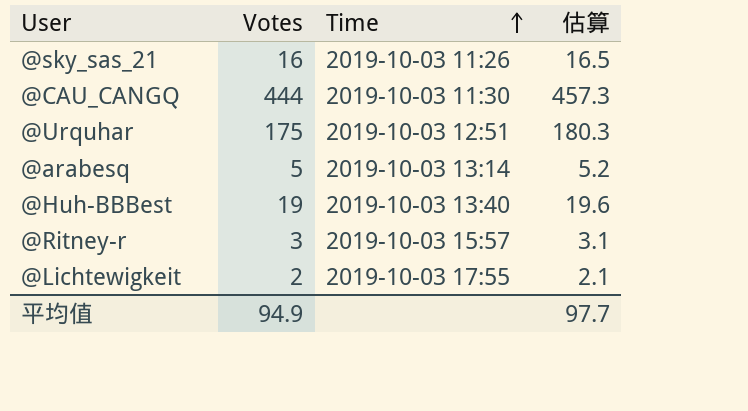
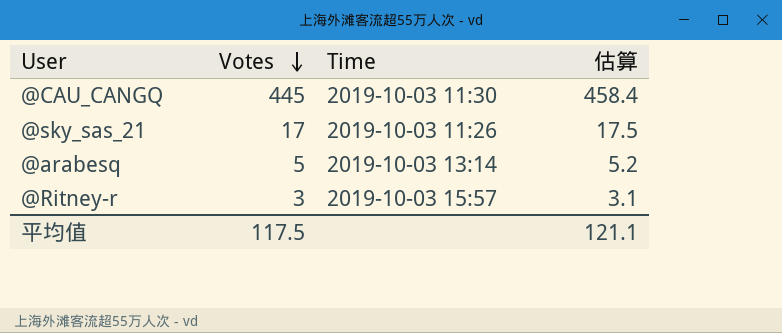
row order: Time ascending -> Votes descending
row @Urquhar: 175 | 2019-10-03 12:51 | 180.3 -> none
row @Huh-BBBest: 19 | 2019-10-03 13:40 | 19.6 -> none
row @Lichtewigkeit: 2 | 2019-10-03 17:55 | 2.1 -> none
@CAU_CANGQ | Votes: 444 -> 445
@CAU_CANGQ | 估算: 457.3 -> 458.4
@sky_sas_21 | Votes: 16 -> 17
@sky_sas_21 | 估算: 16.5 -> 17.5
平均值 | Votes: 94.9 -> 117.5
平均值 | 估算: 97.7 -> 121.1

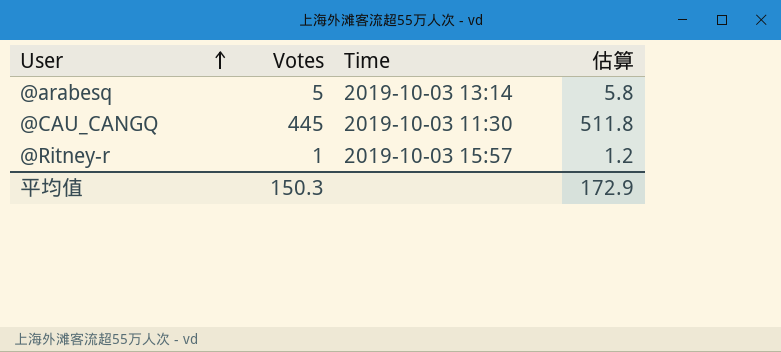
row order: Votes descending -> User ascending
column 估算 | formula: [Votes] * 1.03 -> [Votes] * 1.15
row @sky_sas_21: 17 | 2019-10-03 11:26 | 17.5 -> none
@Ritney-r | Votes: 3 -> 1
平均值 | Votes: 117.5 -> 150.3
平均值 | 估算: 121.1 -> 172.9

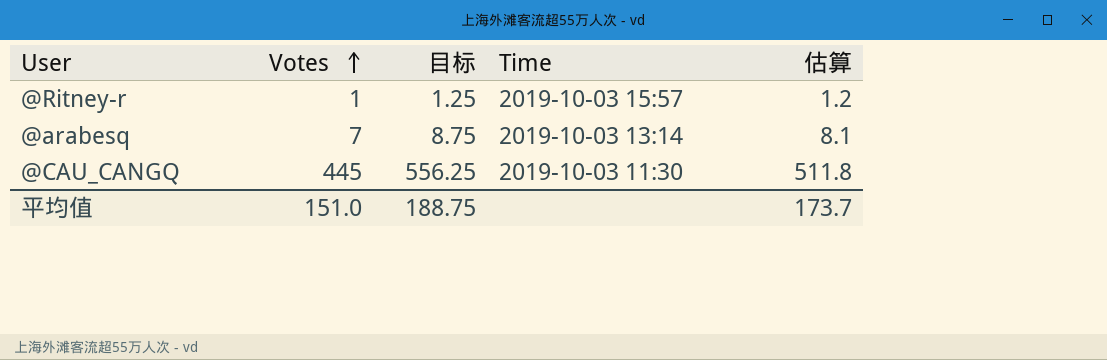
row order: User ascending -> Votes ascending
column 目标 | formula: none -> [Votes] * 1.25
@arabesq | Votes: 5 -> 7
@arabesq | 估算: 5.8 -> 8.1
平均值 | Votes: 150.3 -> 151.0
平均值 | 估算: 172.9 -> 173.7

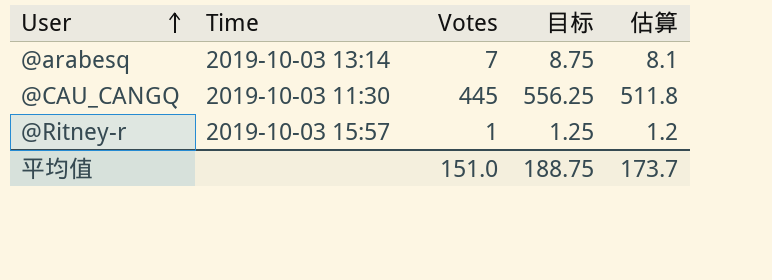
row order: Votes ascending -> User ascending
column Time | position: 4 -> 2

